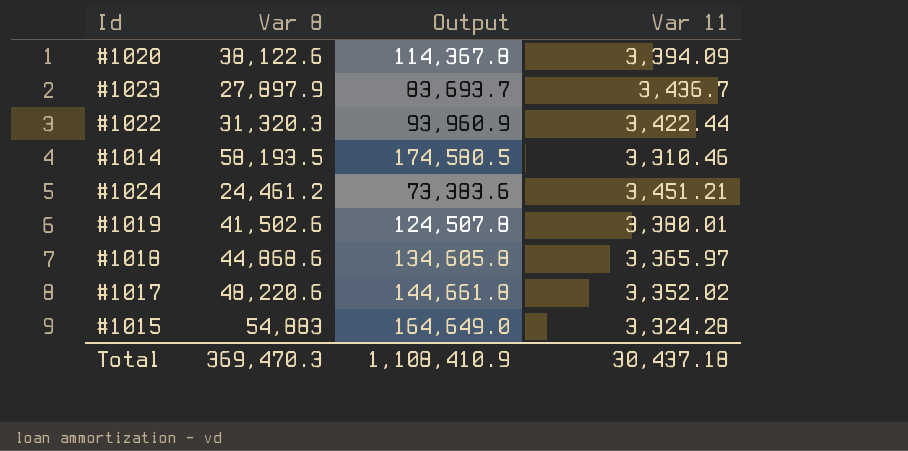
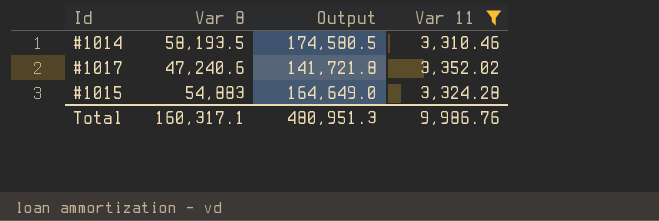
filter: none -> Var 11 <= 3,352.02
#1017 | Var 8: 48,220.6 -> 47,240.6
#1017 | Output: 144,661.8 -> 141,721.8
Total | Var 8: 369,470.3 -> 160,317.1
Total | Output: 1,108,410.9 -> 480,951.3
Total | Var 11: 30,437.18 -> 9,986.76

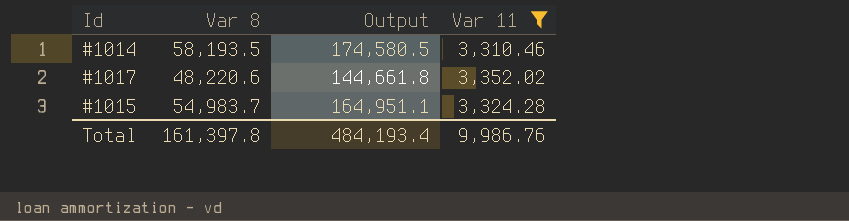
#1017 | Var 8: 47,240.6 -> 48,220.6
#1017 | Output: 141,721.8 -> 144,661.8
#1015 | Var 8: 54,883 -> 54,983.7
#1015 | Output: 164,649.0 -> 164,951.1
Total | Var 8: 160,317.1 -> 161,397.8
Total | Output: 480,951.3 -> 484,193.4

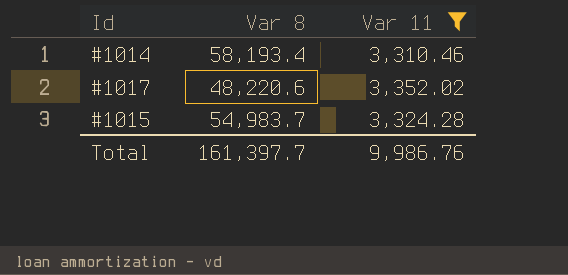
column Output | formula: [Var 8] * 3 -> none
#1014 | Var 8: 58,193.5 -> 58,193.4
Total | Var 8: 161,397.8 -> 161,397.7

